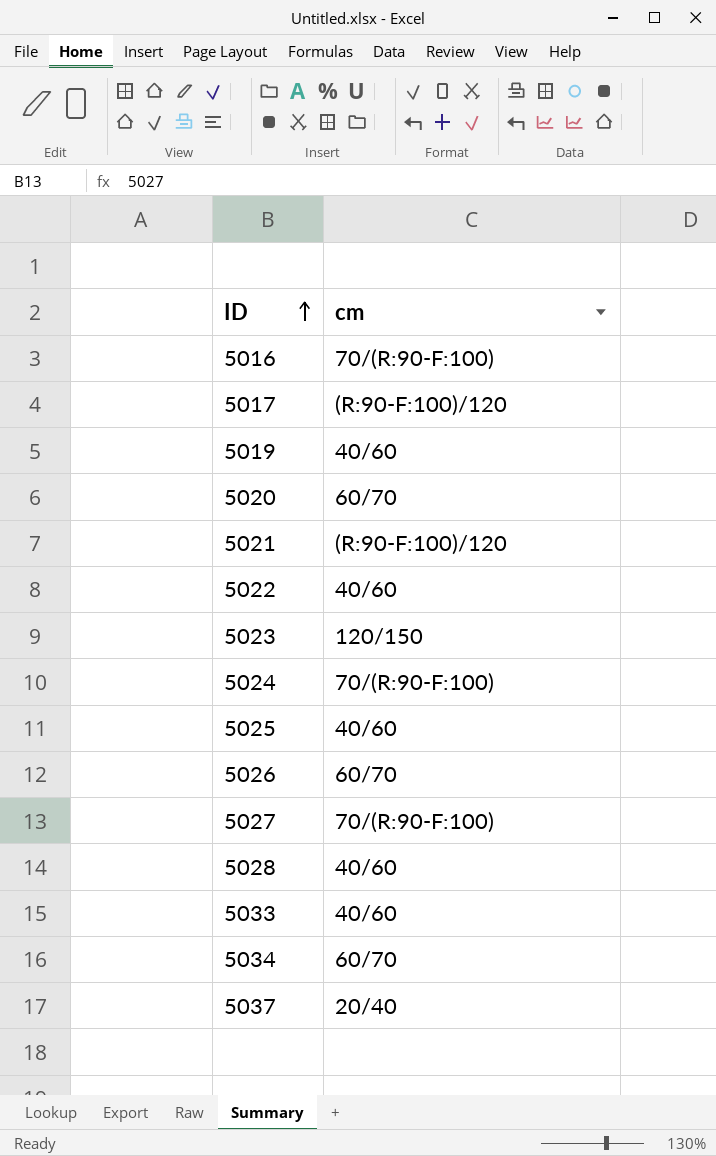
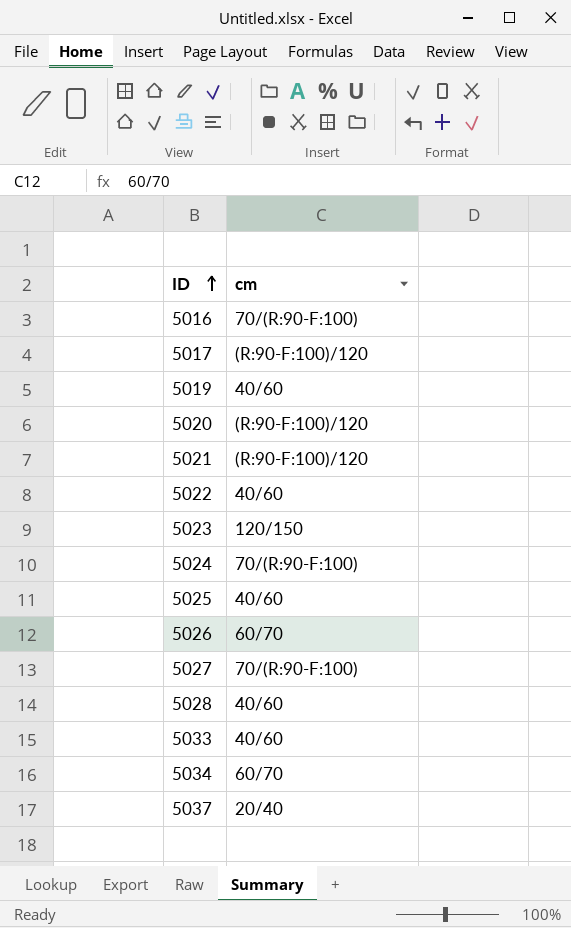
5020 | cm: 60/70 -> (R:90-F:100)/120

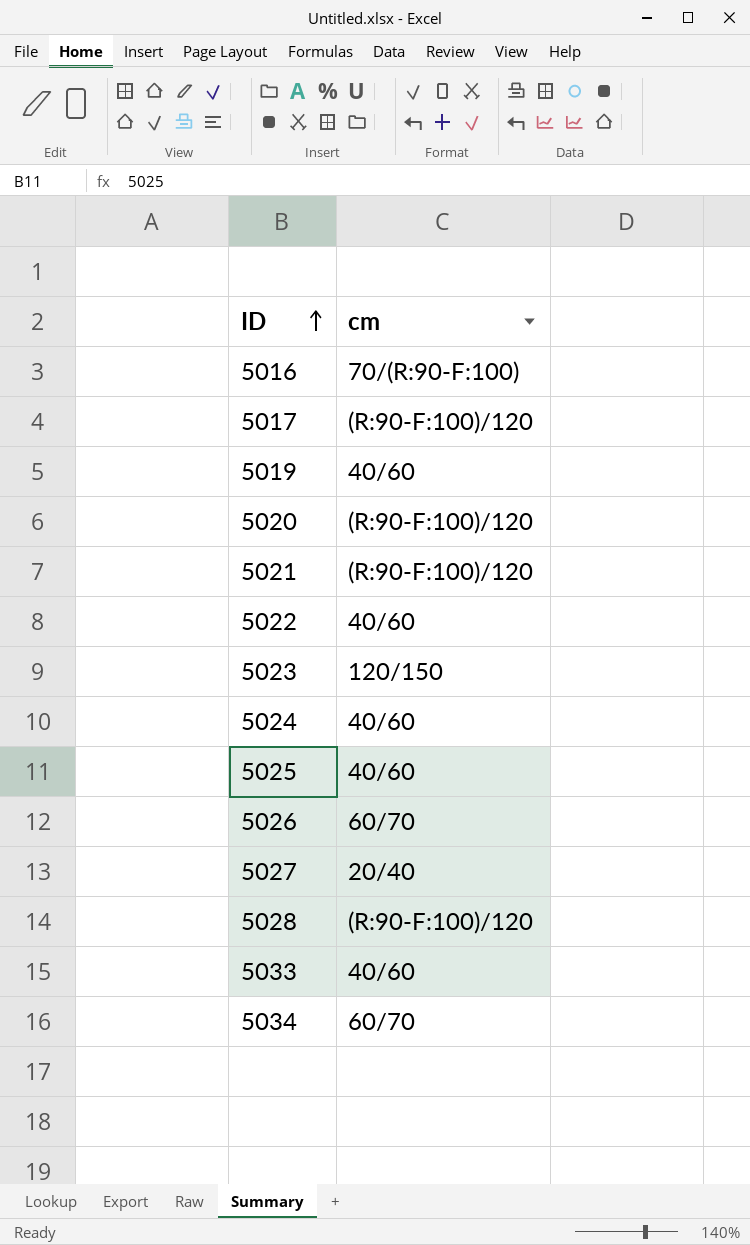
row 5037: 20/40 -> none
5024 | cm: 70/(R:90-F:100) -> 40/60
5027 | cm: 70/(R:90-F:100) -> 20/40
5028 | cm: 40/60 -> (R:90-F:100)/120

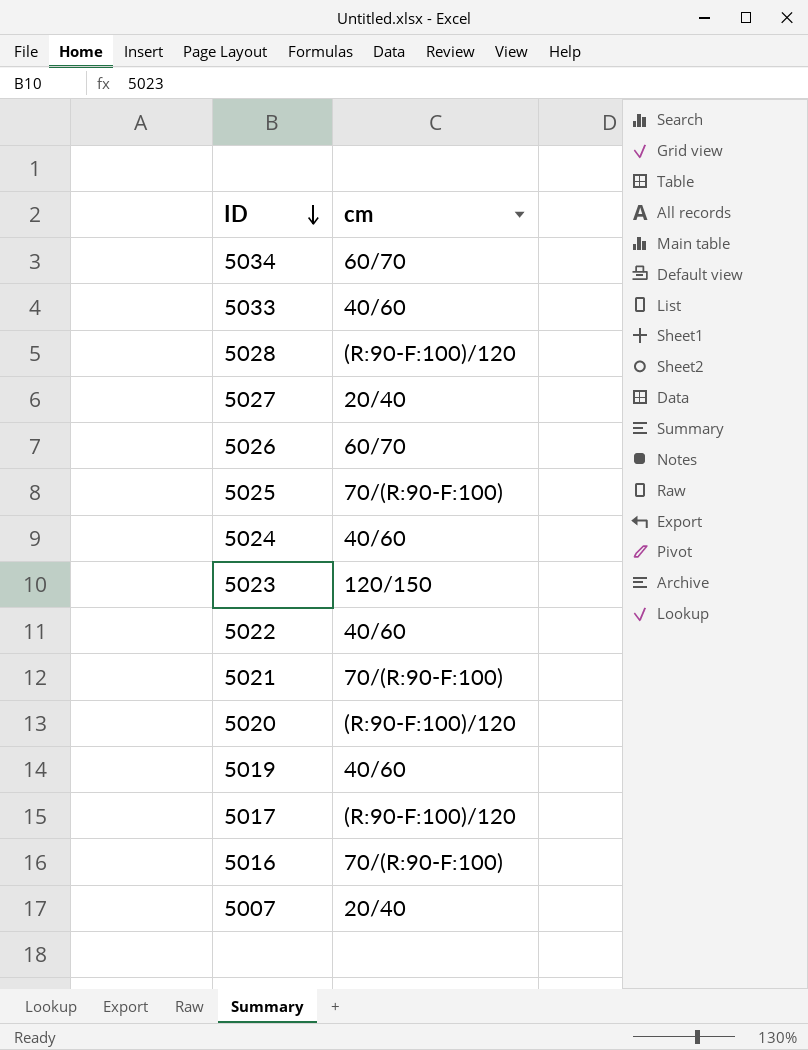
row order: ID ascending -> ID descending
5025 | cm: 40/60 -> 70/(R:90-F:100)
5021 | cm: (R:90-F:100)/120 -> 70/(R:90-F:100)
row 5007: none -> 20/40

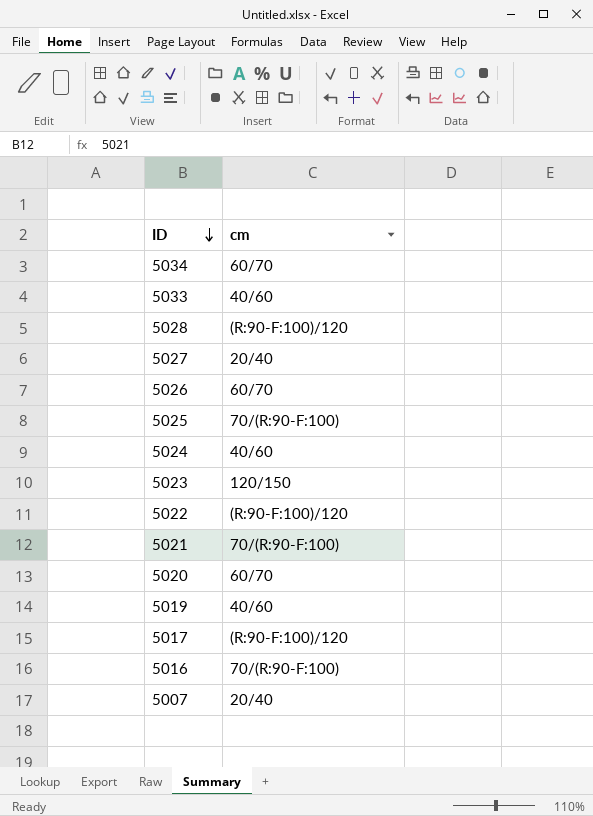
5022 | cm: 40/60 -> (R:90-F:100)/120
5020 | cm: (R:90-F:100)/120 -> 60/70

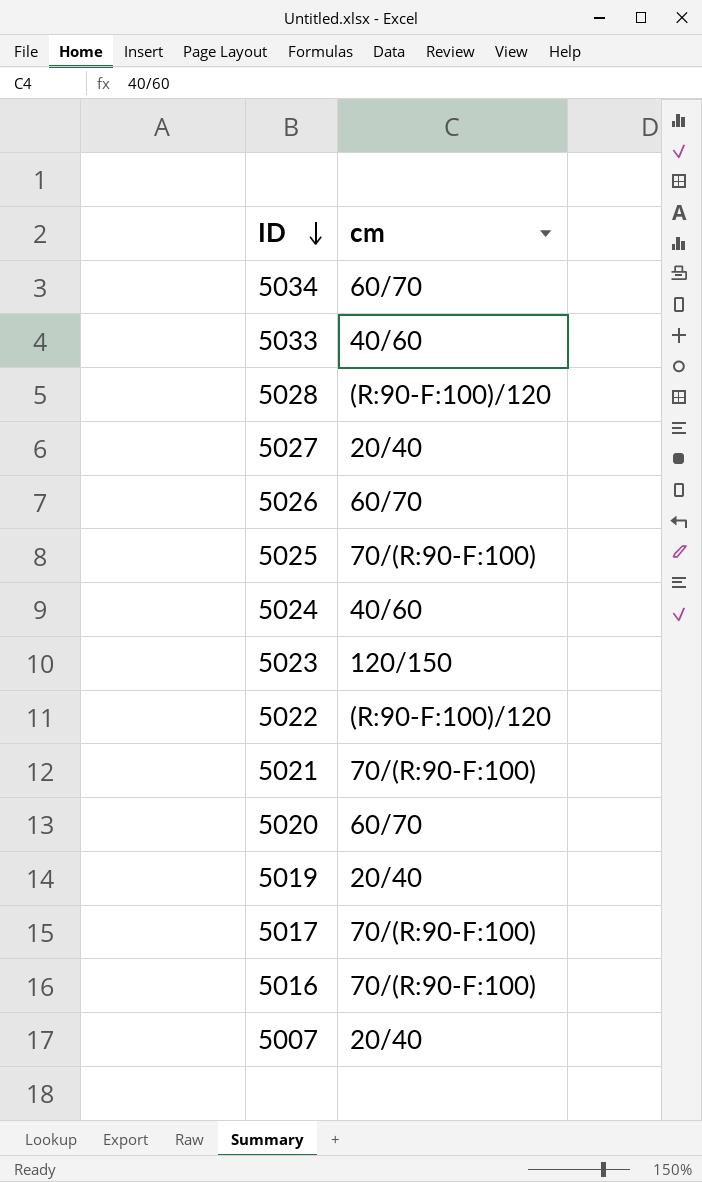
5019 | cm: 40/60 -> 20/40
5017 | cm: (R:90-F:100)/120 -> 70/(R:90-F:100)

